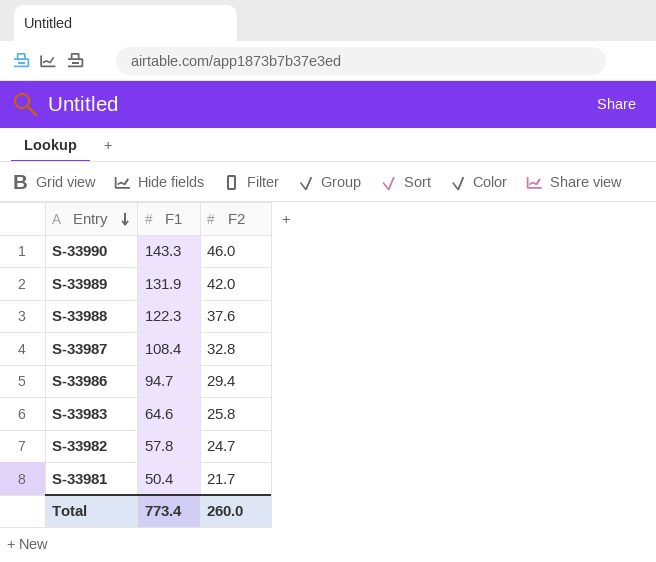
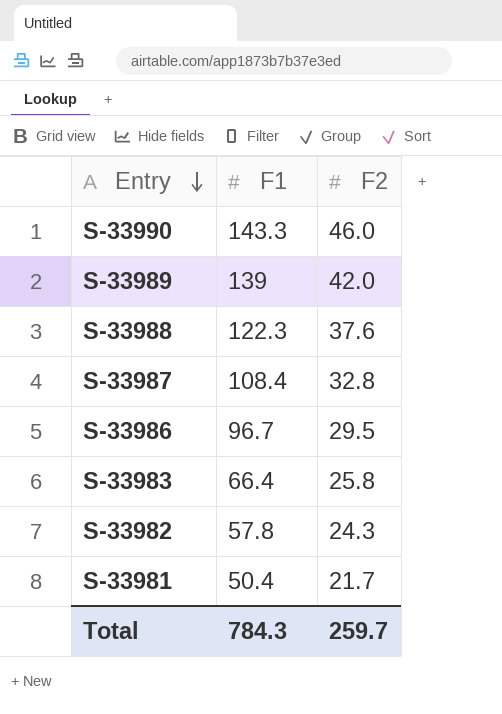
S-33989 | F1: 131.9 -> 139
S-33986 | F1: 94.7 -> 96.7
S-33986 | F2: 29.4 -> 29.5
S-33983 | F1: 64.6 -> 66.4
S-33982 | F2: 24.7 -> 24.3
Total | F1: 773.4 -> 784.3
Total | F2: 260.0 -> 259.7

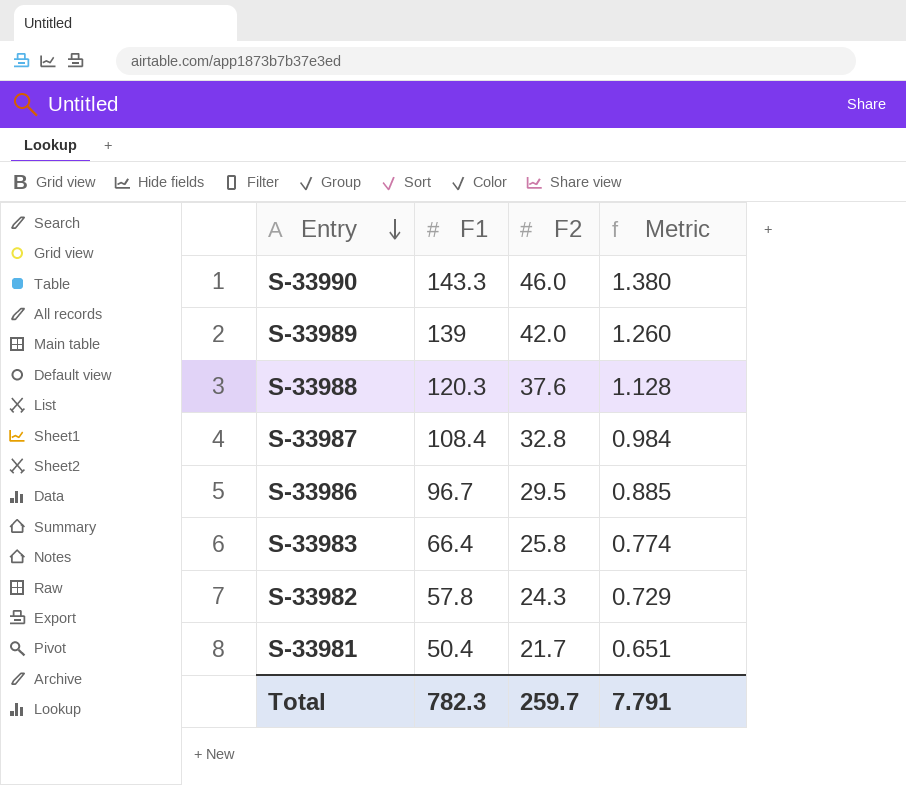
column Metric | formula: none -> [F2] * 0.03
S-33988 | F1: 122.3 -> 120.3
Total | F1: 784.3 -> 782.3

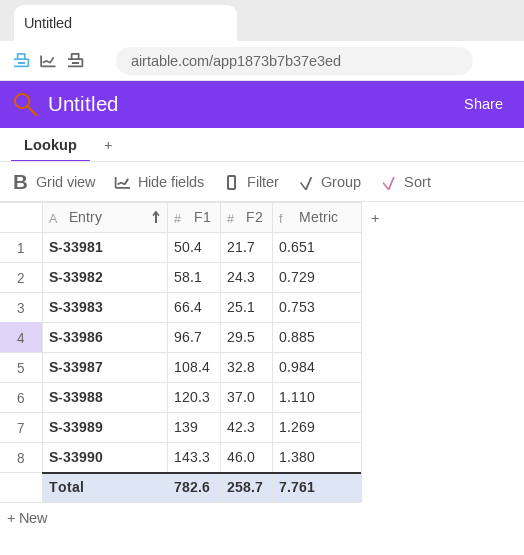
row order: Entry descending -> Entry ascending
S-33982 | F1: 57.8 -> 58.1
S-33983 | F2: 25.8 -> 25.1
S-33983 | Metric: 0.774 -> 0.753
S-33988 | F2: 37.6 -> 37.0
S-33988 | Metric: 1.128 -> 1.110
S-33989 | F2: 42.0 -> 42.3
S-33989 | Metric: 1.260 -> 1.269
Total | F1: 782.3 -> 782.6
Total | F2: 259.7 -> 258.7
Total | Metric: 7.791 -> 7.761

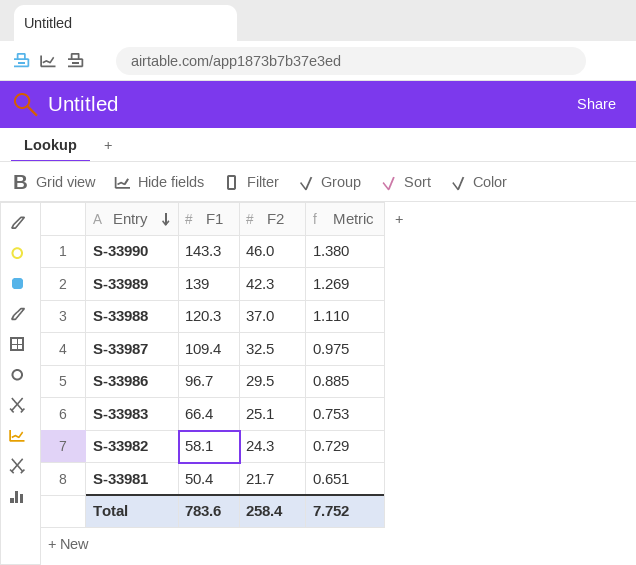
row order: Entry ascending -> Entry descending
S-33987 | F1: 108.4 -> 109.4
S-33987 | F2: 32.8 -> 32.5
S-33987 | Metric: 0.984 -> 0.975
Total | F1: 782.6 -> 783.6
Total | F2: 258.7 -> 258.4
Total | Metric: 7.761 -> 7.752

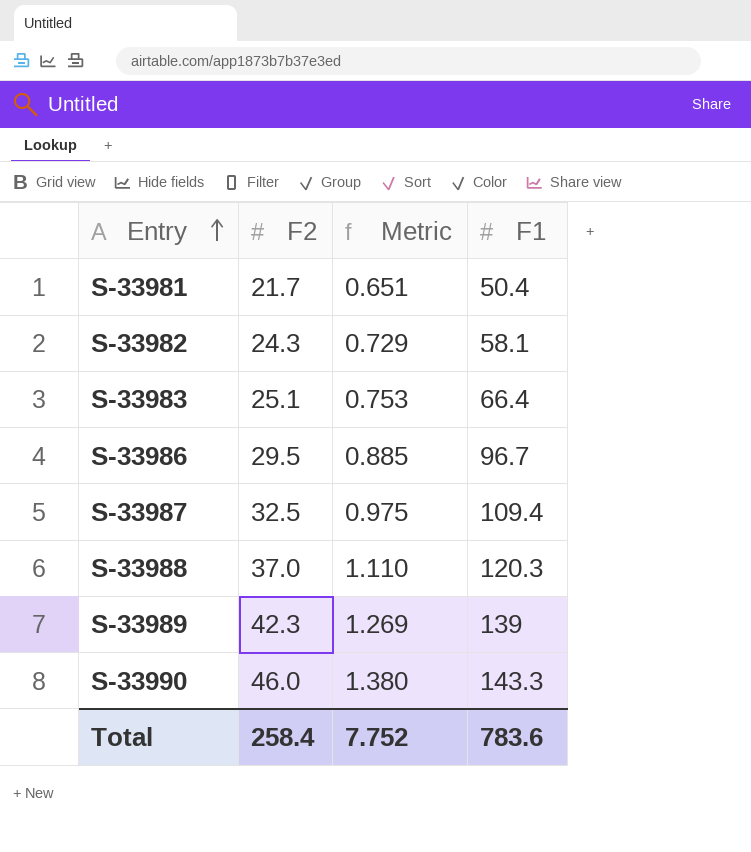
row order: Entry descending -> Entry ascending
column F1 | position: 2 -> 4

